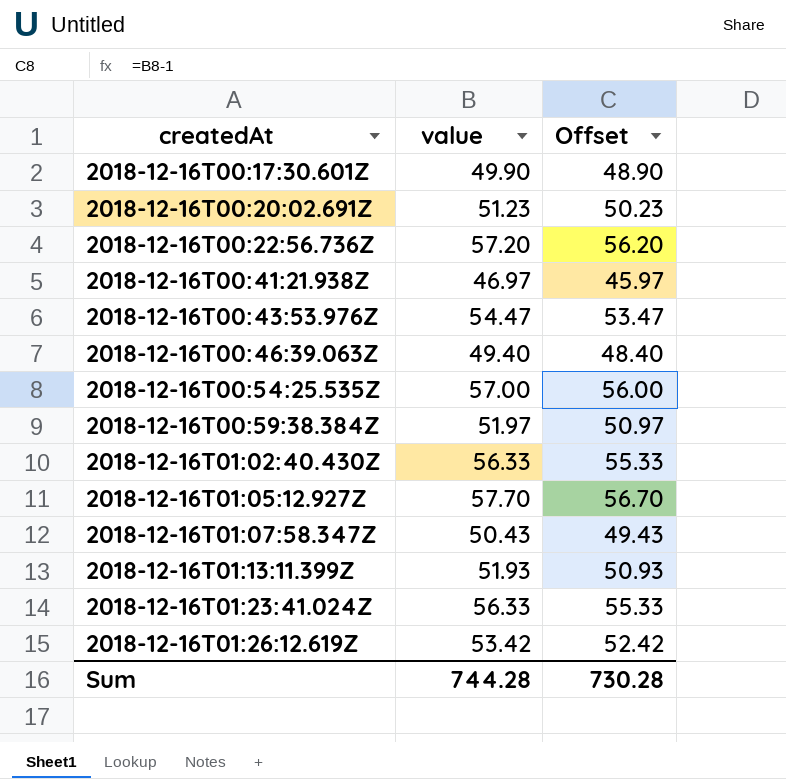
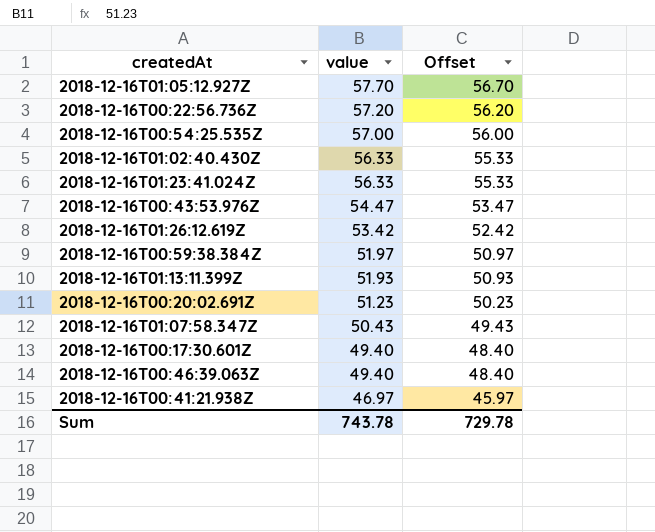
row order: createdAt ascending -> value descending
2018-12-16T00:17:30.601Z | value: 49.90 -> 49.40
2018-12-16T00:17:30.601Z | Offset: 48.90 -> 48.40
Sum | value: 744.28 -> 743.78
Sum | Offset: 730.28 -> 729.78

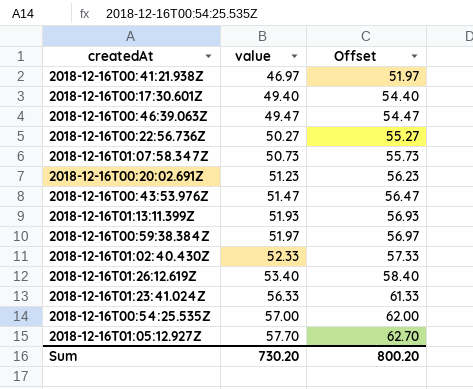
row order: value descending -> value ascending
column Offset | formula: [value] - 1 -> [value] + 5
2018-12-16T00:46:39.063Z | value: 49.40 -> 49.47
2018-12-16T00:22:56.736Z | value: 57.20 -> 50.27
2018-12-16T01:07:58.347Z | value: 50.43 -> 50.73
2018-12-16T00:43:53.976Z | value: 54.47 -> 51.47
2018-12-16T01:02:40.430Z | value: 56.33 -> 52.33
2018-12-16T01:26:12.619Z | value: 53.42 -> 53.40
Sum | value: 743.78 -> 730.20
Sum | Offset: 729.78 -> 800.20

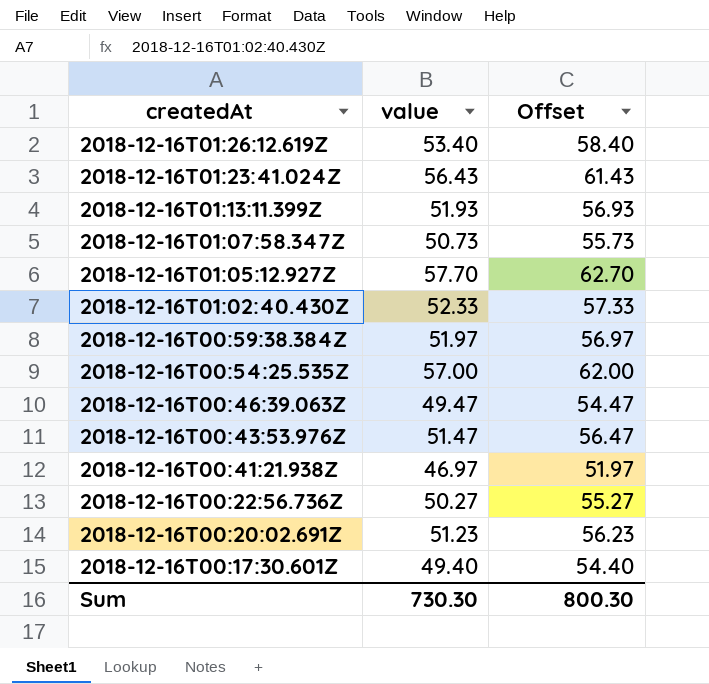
row order: value ascending -> createdAt descending
2018-12-16T01:23:41.024Z | value: 56.33 -> 56.43
2018-12-16T01:23:41.024Z | Offset: 61.33 -> 61.43
Sum | value: 730.20 -> 730.30
Sum | Offset: 800.20 -> 800.30

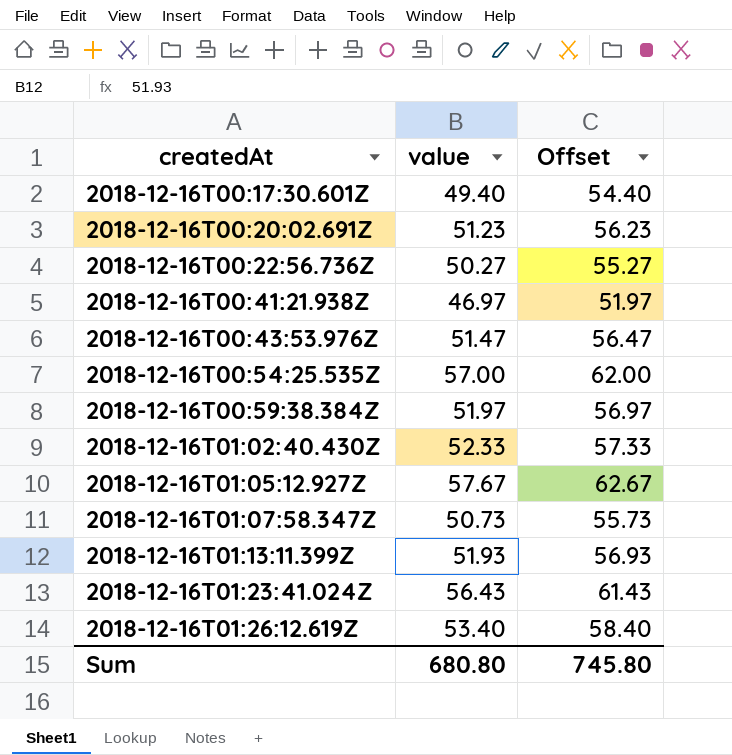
row order: createdAt descending -> createdAt ascending
row 2018-12-16T00:46:39.063Z: 49.47 | 54.47 -> none
2018-12-16T01:05:12.927Z | value: 57.70 -> 57.67
2018-12-16T01:05:12.927Z | Offset: 62.70 -> 62.67
Sum | value: 730.30 -> 680.80
Sum | Offset: 800.30 -> 745.80

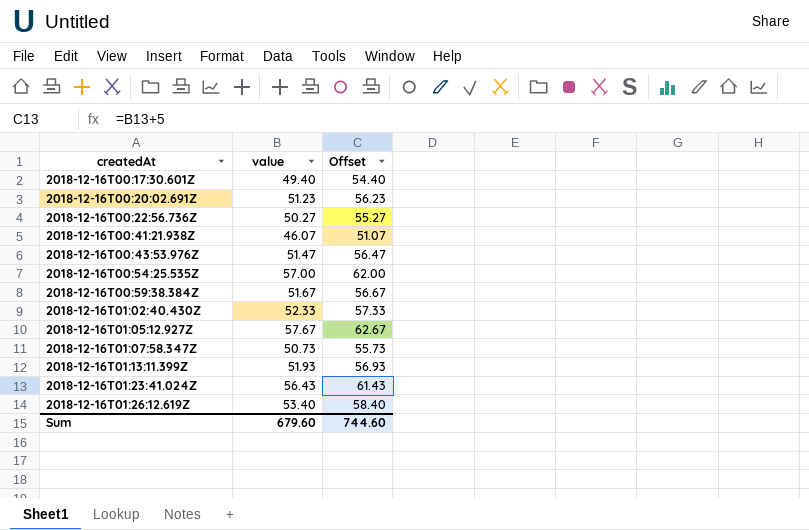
2018-12-16T00:41:21.938Z | value: 46.97 -> 46.07
2018-12-16T00:41:21.938Z | Offset: 51.97 -> 51.07
2018-12-16T00:59:38.384Z | value: 51.97 -> 51.67
2018-12-16T00:59:38.384Z | Offset: 56.97 -> 56.67
Sum | value: 680.80 -> 679.60
Sum | Offset: 745.80 -> 744.60

